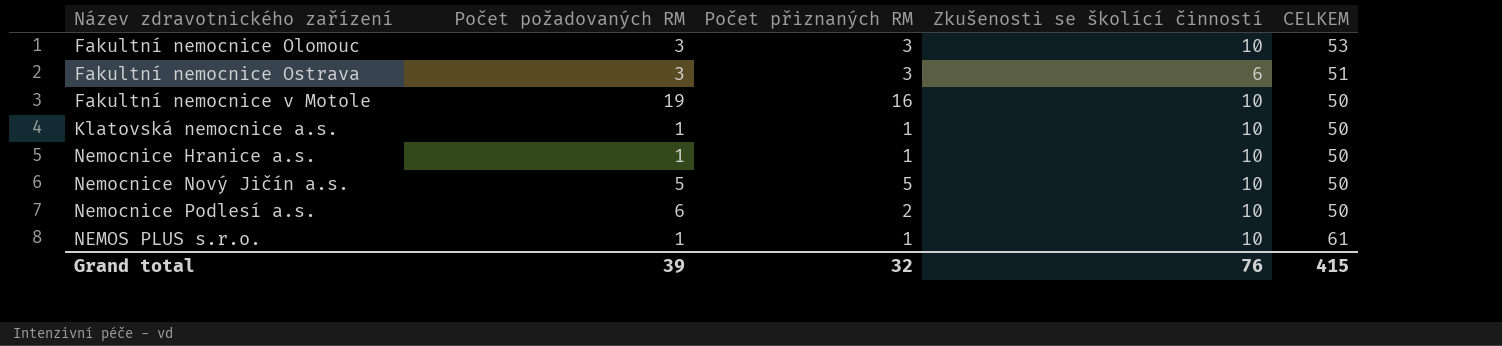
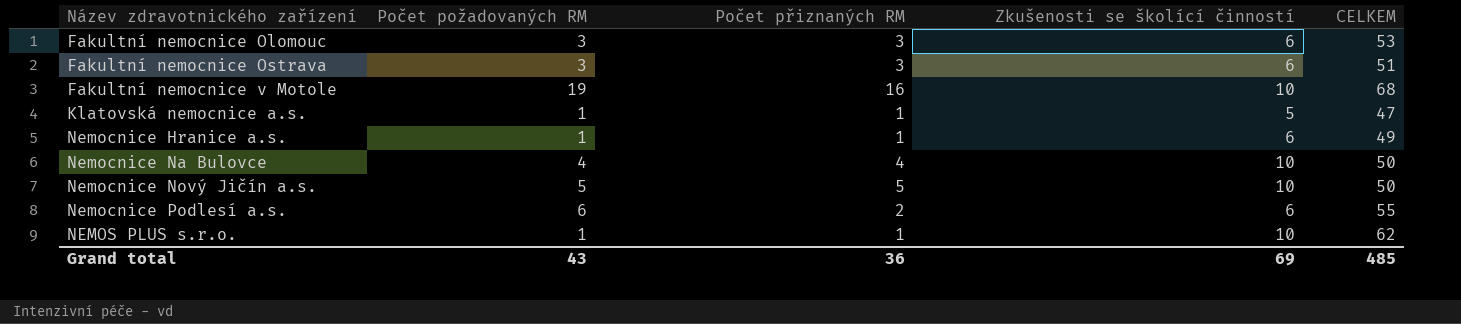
Fakultní nemocnice Olomouc | Zkušenosti se školící činností: 10 -> 6
Fakultní nemocnice v Motole | CELKEM: 50 -> 68
Klatovská nemocnice a.s. | Zkušenosti se školící činností: 10 -> 5
Klatovská nemocnice a.s. | CELKEM: 50 -> 47
Nemocnice Hranice a.s. | Zkušenosti se školící činností: 10 -> 6
Nemocnice Hranice a.s. | CELKEM: 50 -> 49
row Nemocnice Na Bulovce: none -> 4 | 4 | 10 | 50
Nemocnice Podlesí a.s. | Zkušenosti se školící činností: 10 -> 6
Nemocnice Podlesí a.s. | CELKEM: 50 -> 55
NEMOS PLUS s.r.o. | CELKEM: 61 -> 62
Grand total | Počet požadovaných RM: 39 -> 43
Grand total | Počet přiznaných RM: 32 -> 36
Grand total | Zkušenosti se školící činností: 76 -> 69
Grand total | CELKEM: 415 -> 485

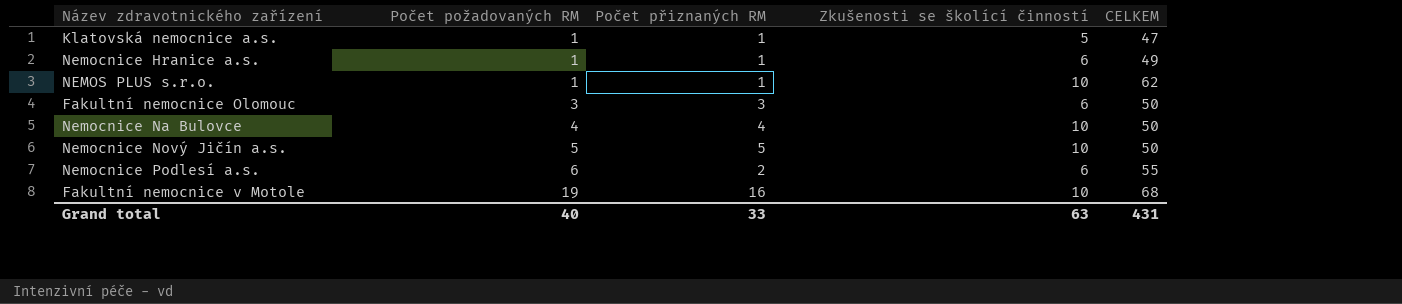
row order: Název zdravotnického zařízení ascending -> Počet požadovaných RM ascending
row Fakultní nemocnice Ostrava: 3 | 3 | 6 | 51 -> none
Fakultní nemocnice Olomouc | CELKEM: 53 -> 50
Grand total | Počet požadovaných RM: 43 -> 40
Grand total | Počet přiznaných RM: 36 -> 33
Grand total | Zkušenosti se školící činností: 69 -> 63
Grand total | CELKEM: 485 -> 431

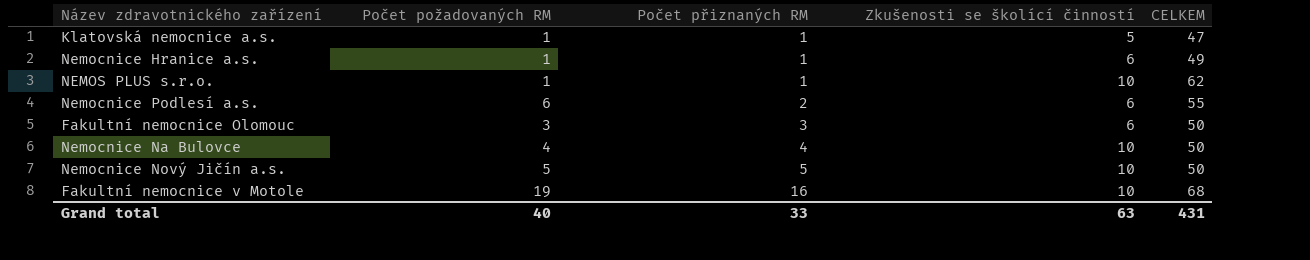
row order: Počet požadovaných RM ascending -> Počet přiznaných RM ascending

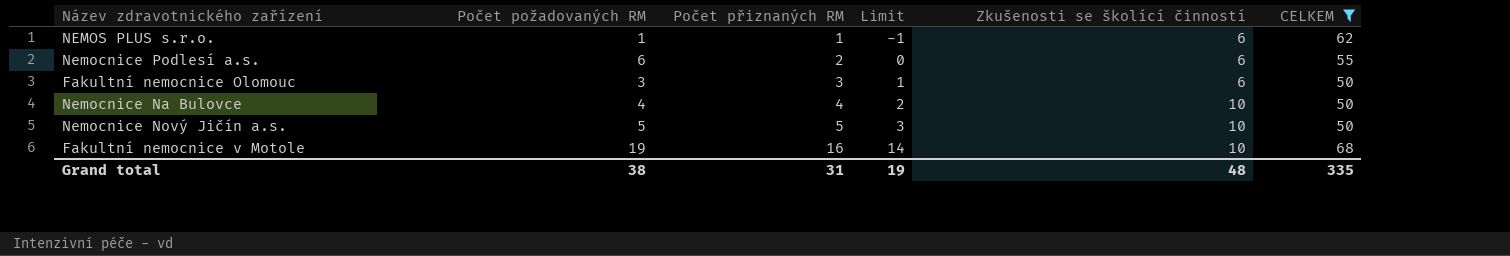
filter: none -> CELKEM >= 50
column Limit | formula: none -> [Počet přiznaných RM] - 2
NEMOS PLUS s.r.o. | Zkušenosti se školící činností: 10 -> 6
Grand total | Počet požadovaných RM: 40 -> 38
Grand total | Počet přiznaných RM: 33 -> 31
Grand total | Zkušenosti se školící činností: 63 -> 48
Grand total | CELKEM: 431 -> 335

